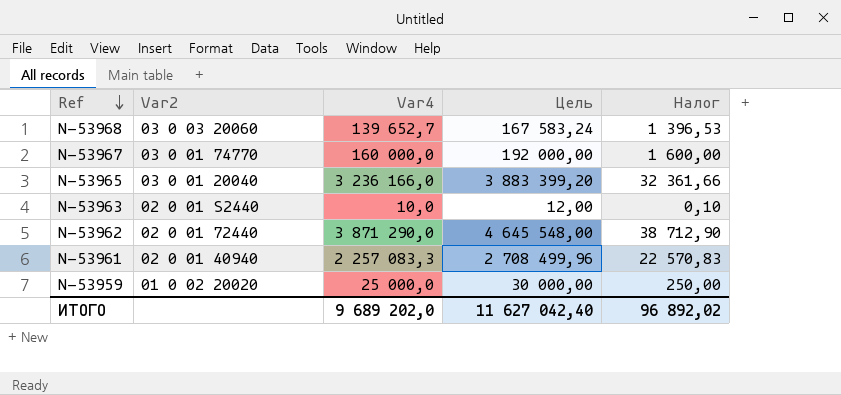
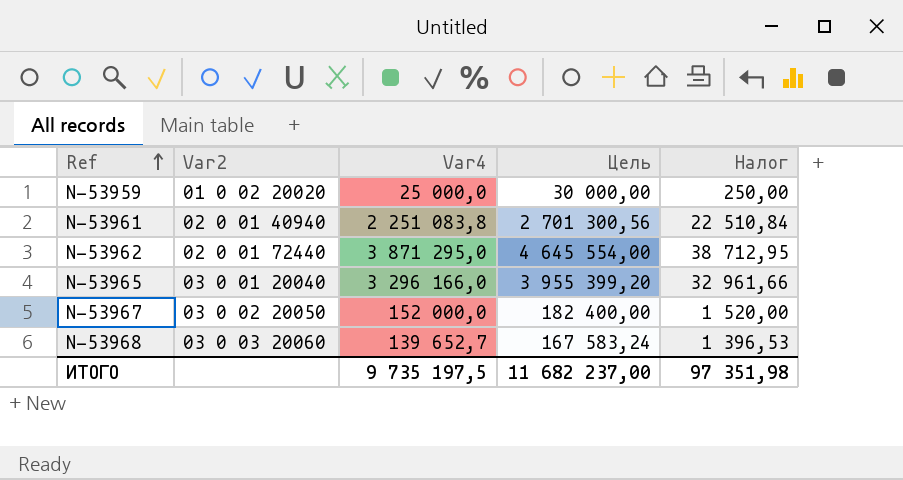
row order: Ref descending -> Ref ascending
row N-53963: 02 0 01 S2440 | 10,0 | 12,00 | 0,10 -> none
N-53961 | Var4: 2 257 083,3 -> 2 251 083,8
N-53961 | Цель: 2 708 499,96 -> 2 701 300,56
N-53961 | Налог: 22 570,83 -> 22 510,84
N-53962 | Var4: 3 871 290,0 -> 3 871 295,0
N-53962 | Цель: 4 645 548,00 -> 4 645 554,00
N-53962 | Налог: 38 712,90 -> 38 712,95
N-53965 | Var4: 3 236 166,0 -> 3 296 166,0
N-53965 | Цель: 3 883 399,20 -> 3 955 399,20
N-53965 | Налог: 32 361,66 -> 32 961,66
N-53967 | Var2: 03 0 01 74770 -> 03 0 02 20050
N-53967 | Var4: 160 000,0 -> 152 000,0
N-53967 | Цель: 192 000,00 -> 182 400,00
N-53967 | Налог: 1 600,00 -> 1 520,00
ИТОГО | Var4: 9 689 202,0 -> 9 735 197,5
ИТОГО | Цель: 11 627 042,40 -> 11 682 237,00
ИТОГО | Налог: 96 892,02 -> 97 351,98

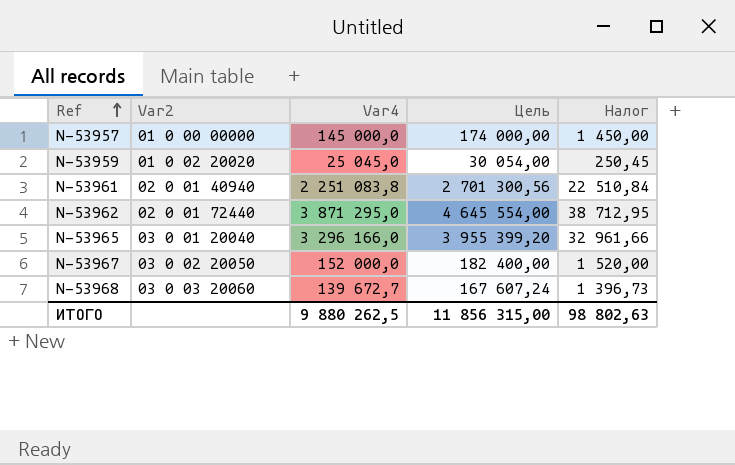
row N-53957: none -> 01 0 00 00000 | 145 000,0 | 174 000,00 | 1 450,00
N-53959 | Var4: 25 000,0 -> 25 045,0
N-53959 | Цель: 30 000,00 -> 30 054,00
N-53959 | Налог: 250,00 -> 250,45
N-53968 | Var4: 139 652,7 -> 139 672,7
N-53968 | Цель: 167 583,24 -> 167 607,24
N-53968 | Налог: 1 396,53 -> 1 396,73
ИТОГО | Var4: 9 735 197,5 -> 9 880 262,5
ИТОГО | Цель: 11 682 237,00 -> 11 856 315,00
ИТОГО | Налог: 97 351,98 -> 98 802,63

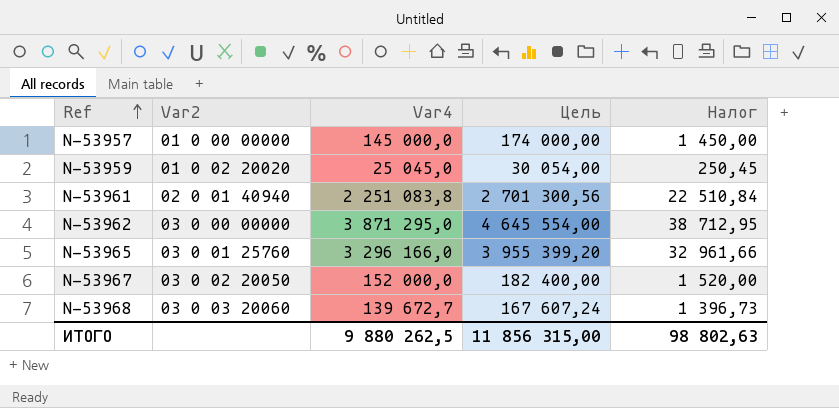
N-53962 | Var2: 02 0 01 72440 -> 03 0 00 00000
N-53965 | Var2: 03 0 01 20040 -> 03 0 01 25760

